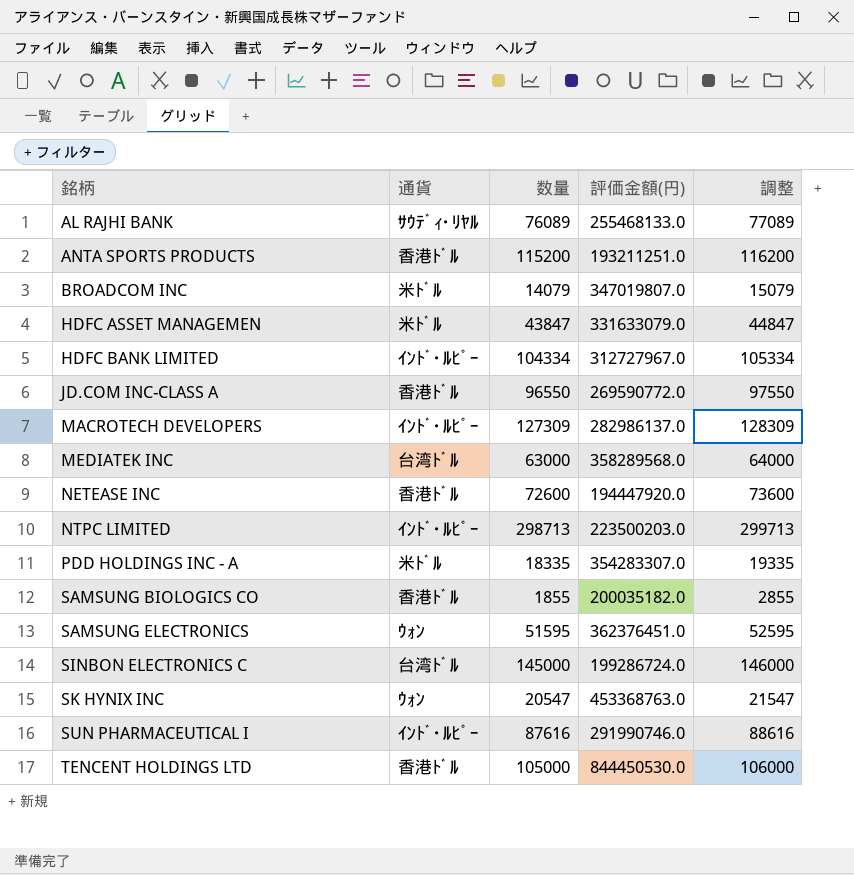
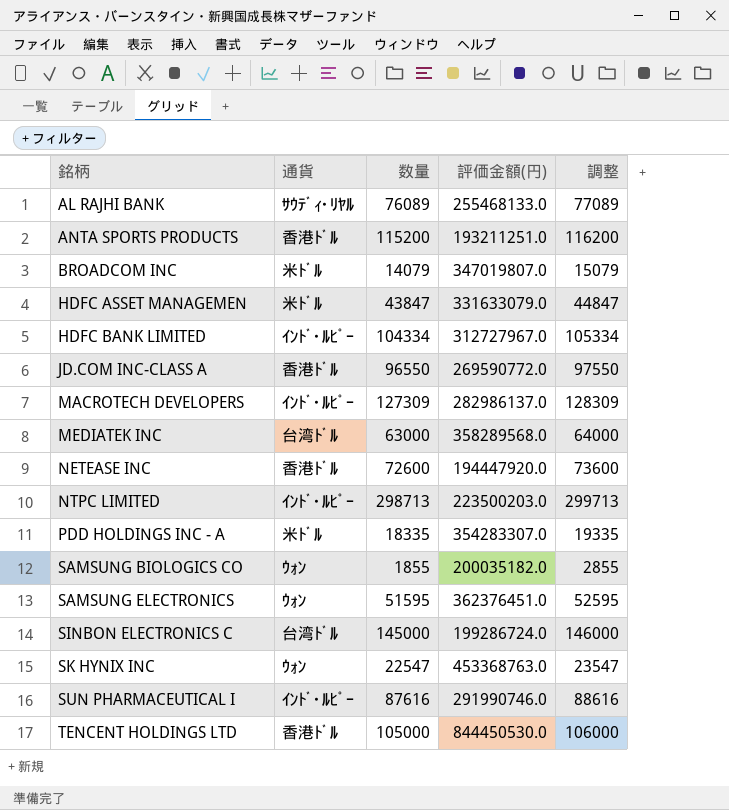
SAMSUNG BIOLOGICS CO | 通貨: 香港ﾄﾞﾙ -> ｳｫﾝ
SK HYNIX INC | 数量: 20547 -> 22547
SK HYNIX INC | 調整: 21547 -> 23547

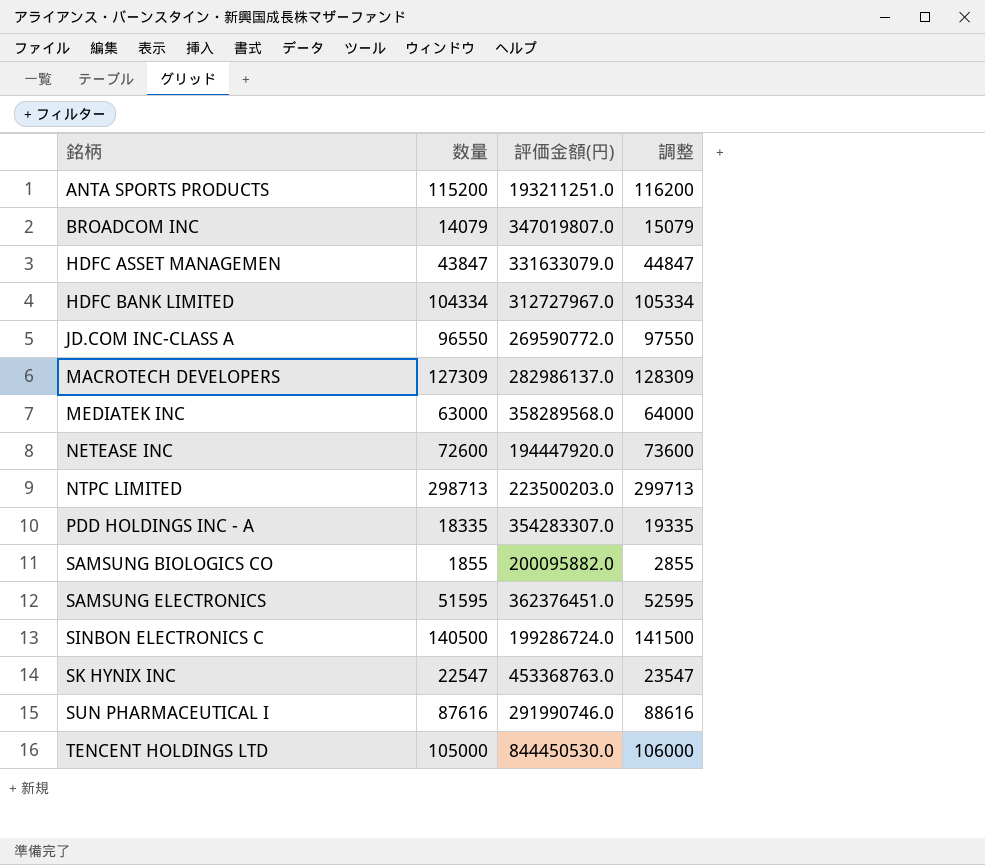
column 通貨 | position: 2 -> none
row AL RAJHI BANK: ｻｳﾃﾞｨ･ﾘﾔﾙ | 76089 | 255468133.0 | 77089 -> none
SAMSUNG BIOLOGICS CO | 評価金額(円): 200035182.0 -> 200095882.0
SINBON ELECTRONICS C | 数量: 145000 -> 140500
SINBON ELECTRONICS C | 調整: 146000 -> 141500

